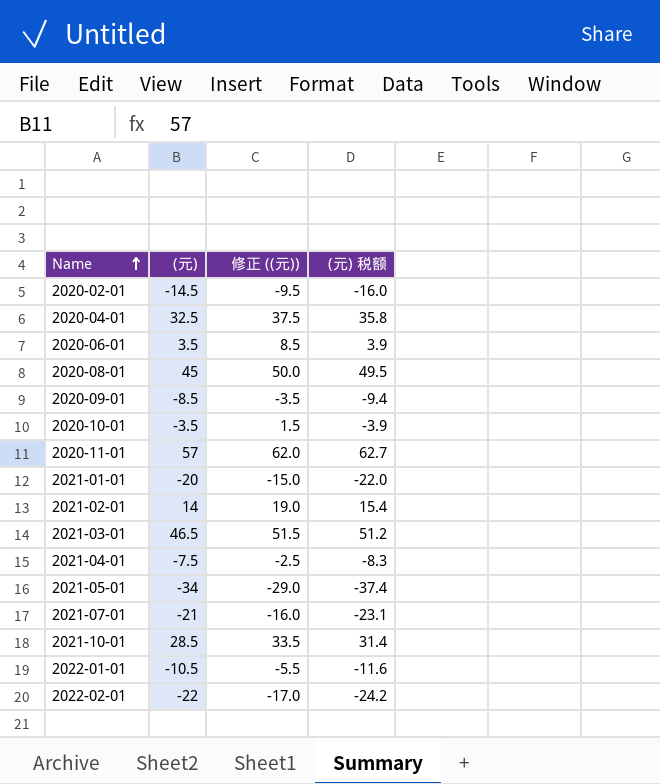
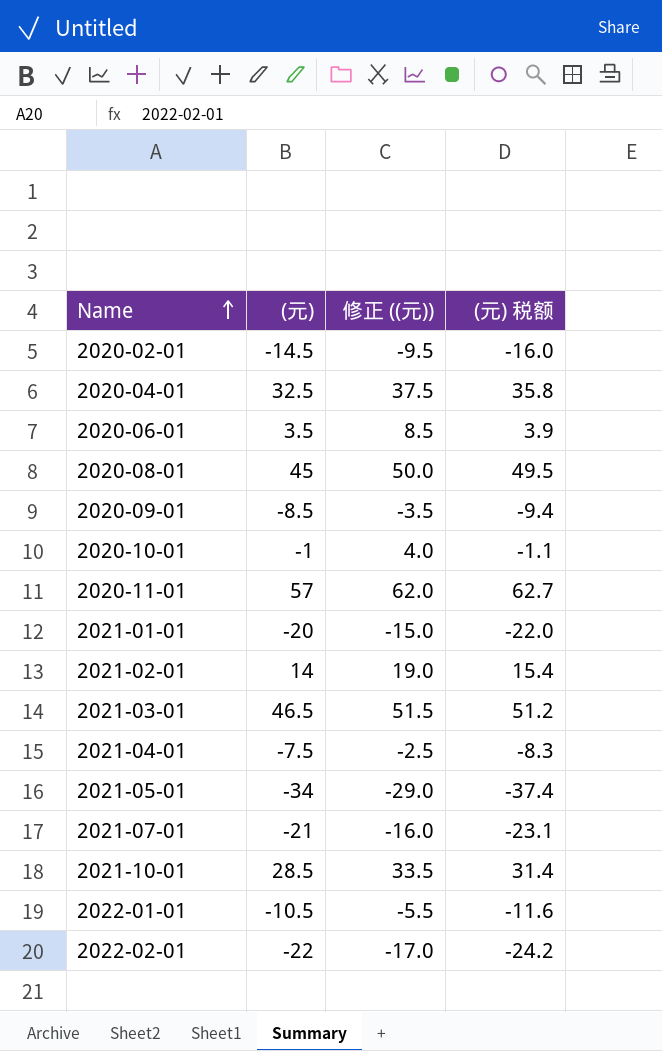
2020-10-01 | (元): -3.5 -> -1
2020-10-01 | 修正 ((元)): 1.5 -> 4.0
2020-10-01 | (元) 税额: -3.9 -> -1.1

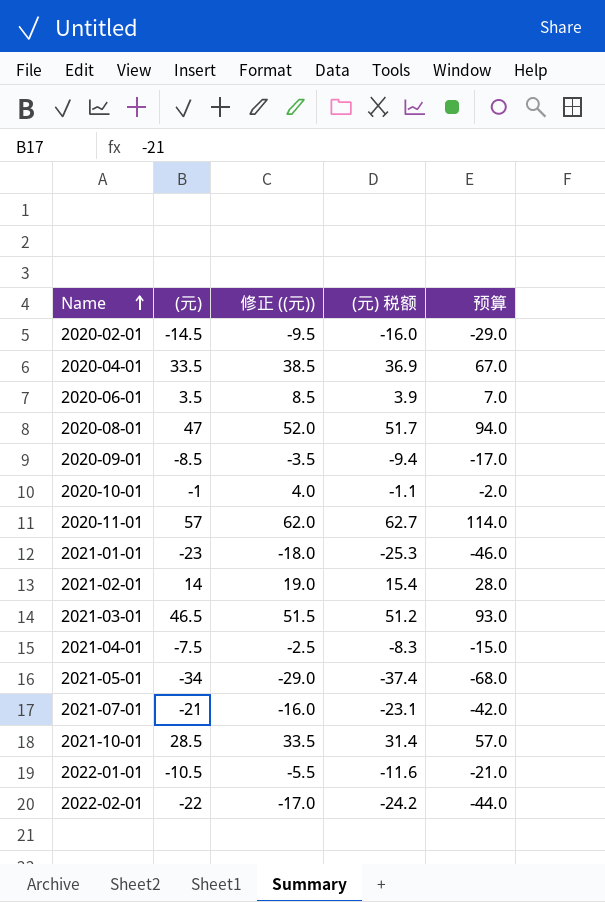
column 预算 | formula: none -> [(元)] * 2
2020-04-01 | (元): 32.5 -> 33.5
2020-04-01 | 修正 ((元)): 37.5 -> 38.5
2020-04-01 | (元) 税额: 35.8 -> 36.9
2020-08-01 | (元): 45 -> 47
2020-08-01 | 修正 ((元)): 50.0 -> 52.0
2020-08-01 | (元) 税额: 49.5 -> 51.7
2021-01-01 | (元): -20 -> -23
2021-01-01 | 修正 ((元)): -15.0 -> -18.0
2021-01-01 | (元) 税额: -22.0 -> -25.3

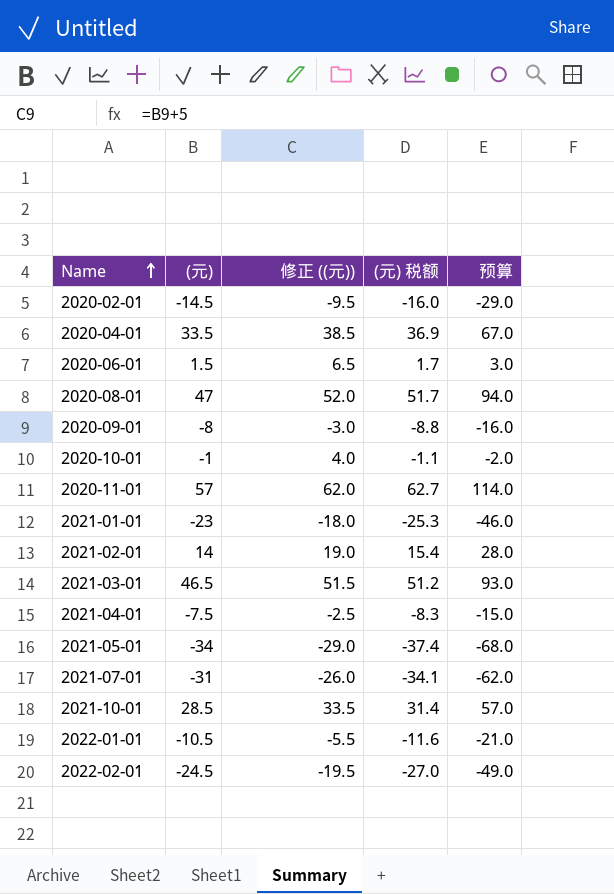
2020-06-01 | (元): 3.5 -> 1.5
2020-06-01 | 修正 ((元)): 8.5 -> 6.5
2020-06-01 | (元) 税额: 3.9 -> 1.7
2020-06-01 | 预算: 7.0 -> 3.0
2020-09-01 | (元): -8.5 -> -8
2020-09-01 | 修正 ((元)): -3.5 -> -3.0
2020-09-01 | (元) 税额: -9.4 -> -8.8
2020-09-01 | 预算: -17.0 -> -16.0
2021-07-01 | (元): -21 -> -31
2021-07-01 | 修正 ((元)): -16.0 -> -26.0
2021-07-01 | (元) 税额: -23.1 -> -34.1
2021-07-01 | 预算: -42.0 -> -62.0
2022-02-01 | (元): -22 -> -24.5
2022-02-01 | 修正 ((元)): -17.0 -> -19.5
2022-02-01 | (元) 税额: -24.2 -> -27.0
2022-02-01 | 预算: -44.0 -> -49.0

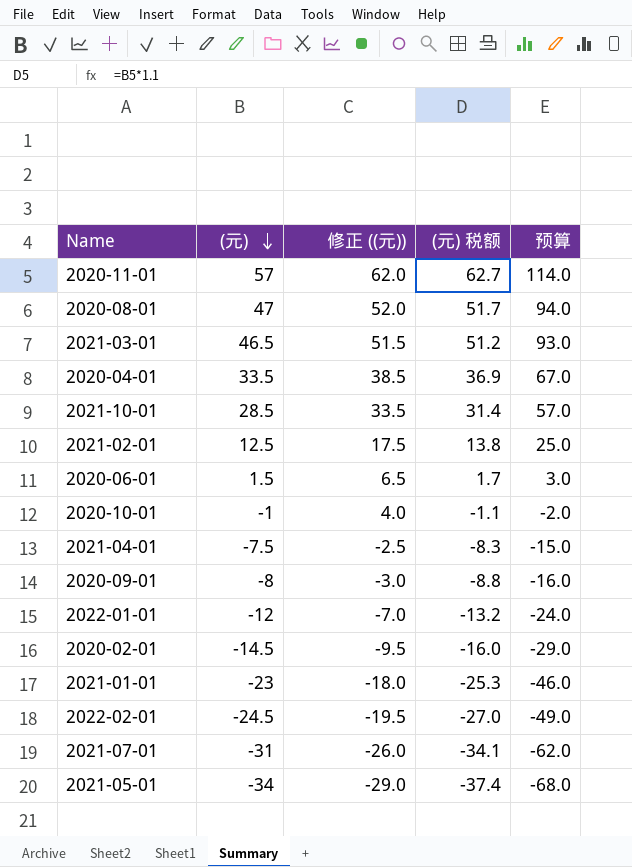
row order: Name ascending -> (元) descending
2021-02-01 | (元): 14 -> 12.5
2021-02-01 | 修正 ((元)): 19.0 -> 17.5
2021-02-01 | (元) 税额: 15.4 -> 13.8
2021-02-01 | 预算: 28.0 -> 25.0
2022-01-01 | (元): -10.5 -> -12
2022-01-01 | 修正 ((元)): -5.5 -> -7.0
2022-01-01 | (元) 税额: -11.6 -> -13.2
2022-01-01 | 预算: -21.0 -> -24.0

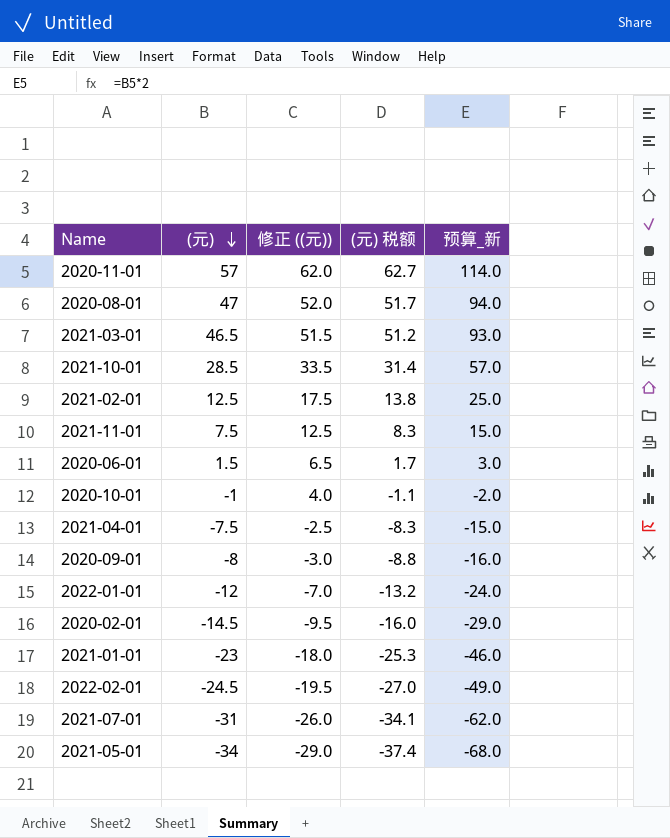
column name: 预算 -> 预算_新
row 2020-04-01: 33.5 | 38.5 | 36.9 | 67.0 -> none
row 2021-11-01: none -> 7.5 | 12.5 | 8.3 | 15.0

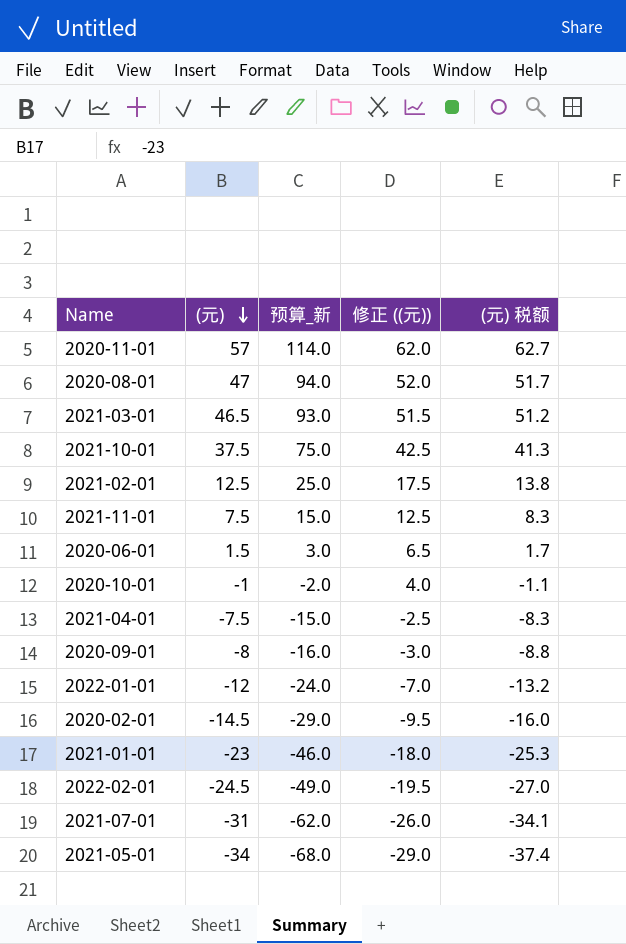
column 预算_新 | position: 5 -> 3
2021-10-01 | (元): 28.5 -> 37.5
2021-10-01 | 预算_新: 57.0 -> 75.0
2021-10-01 | 修正 ((元)): 33.5 -> 42.5
2021-10-01 | (元) 税额: 31.4 -> 41.3

